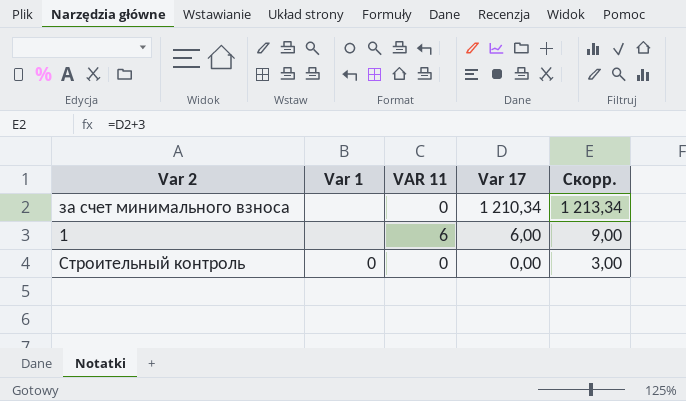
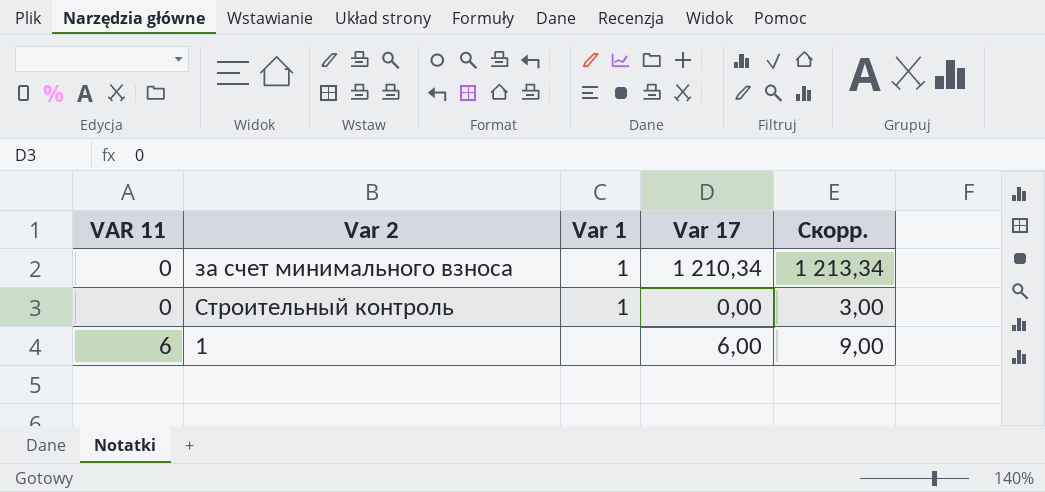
row order: Var 17 descending -> VAR 11 ascending
column VAR 11 | position: 3 -> 1
за счет минимального взноса | Var 1: none -> 1
Строительный контроль | Var 1: 0 -> 1

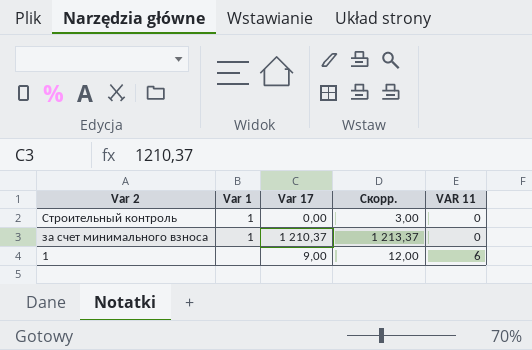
row order: VAR 11 ascending -> Var 2 descending
column VAR 11 | position: 1 -> 5
за счет минимального взноса | Var 17: 1 210,34 -> 1 210,37
за счет минимального взноса | Скорр.: 1 213,34 -> 1 213,37
1 | Var 17: 6,00 -> 9,00
1 | Скорр.: 9,00 -> 12,00

